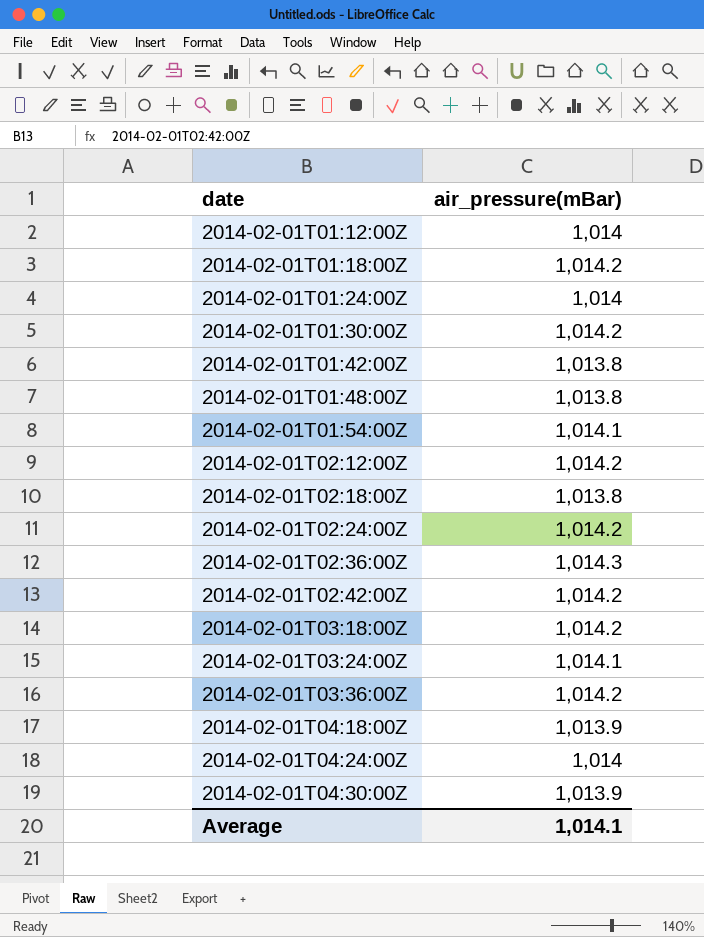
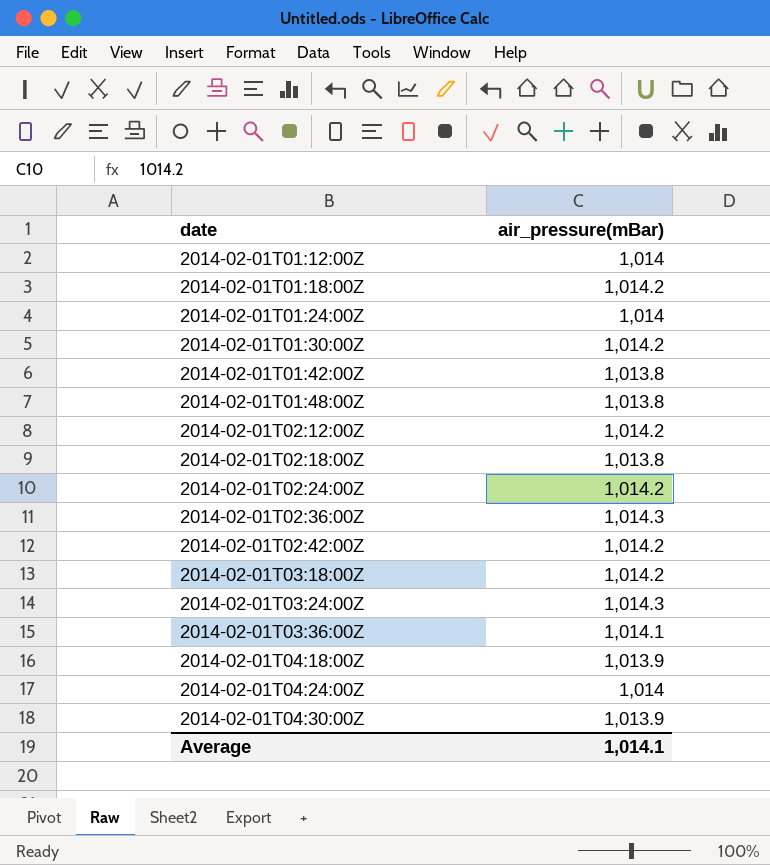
row 2014-02-01T01:54:00Z: 1,014.1 -> none
2014-02-01T03:24:00Z | air_pressure(mBar): 1,014.1 -> 1,014.3
2014-02-01T03:36:00Z | air_pressure(mBar): 1,014.2 -> 1,014.1

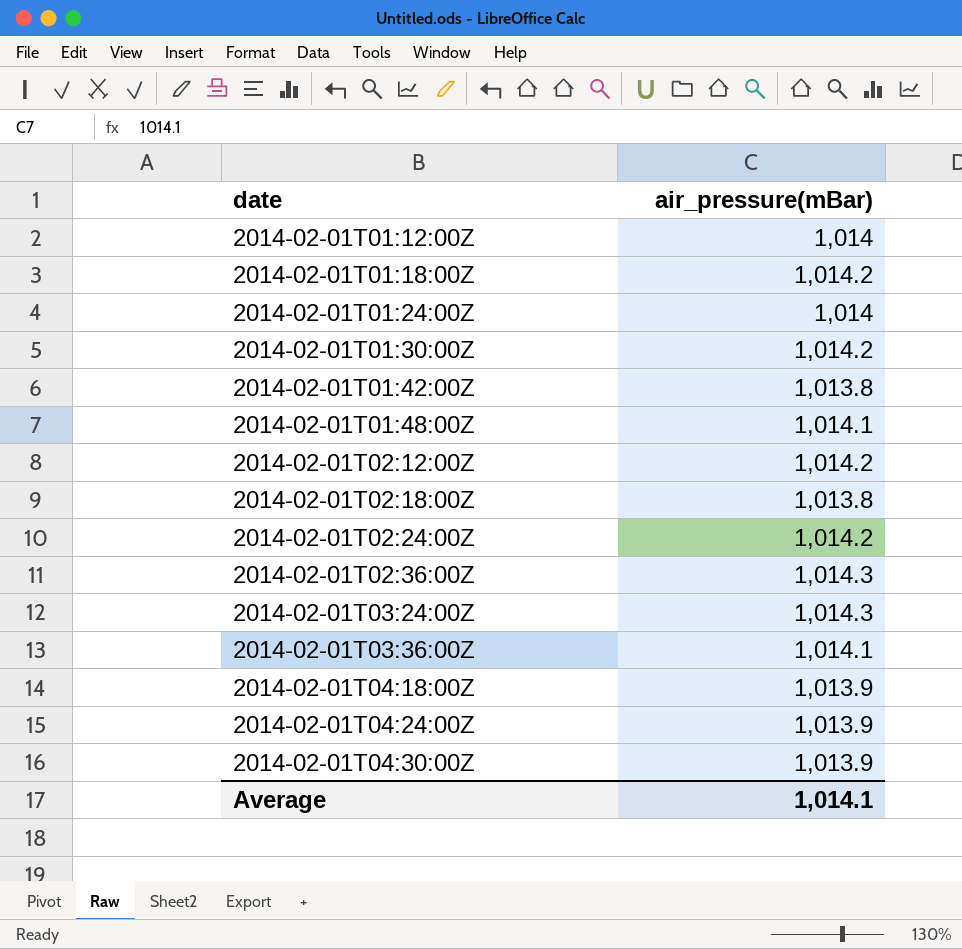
row 2014-02-01T02:42:00Z: 1,014.2 -> none
row 2014-02-01T03:18:00Z: 1,014.2 -> none
2014-02-01T01:48:00Z | air_pressure(mBar): 1,013.8 -> 1,014.1
2014-02-01T04:24:00Z | air_pressure(mBar): 1,014 -> 1,013.9

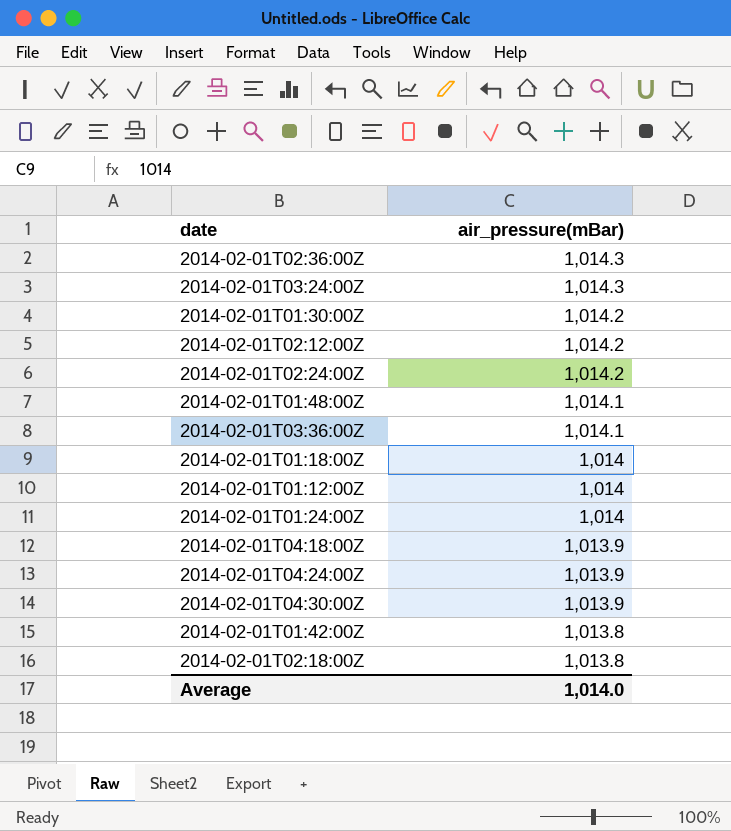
row order: date ascending -> air_pressure(mBar) descending
2014-02-01T01:18:00Z | air_pressure(mBar): 1,014.2 -> 1,014
Average | air_pressure(mBar): 1,014.1 -> 1,014.0

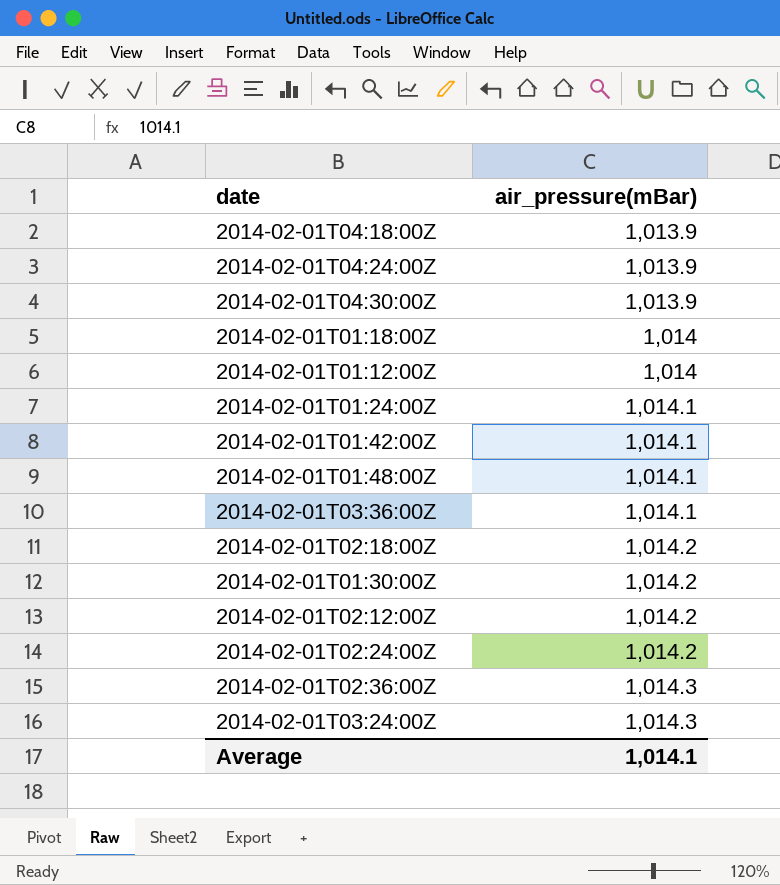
row order: air_pressure(mBar) descending -> air_pressure(mBar) ascending
2014-02-01T01:24:00Z | air_pressure(mBar): 1,014 -> 1,014.1
2014-02-01T01:42:00Z | air_pressure(mBar): 1,013.8 -> 1,014.1
2014-02-01T02:18:00Z | air_pressure(mBar): 1,013.8 -> 1,014.2
Average | air_pressure(mBar): 1,014.0 -> 1,014.1

